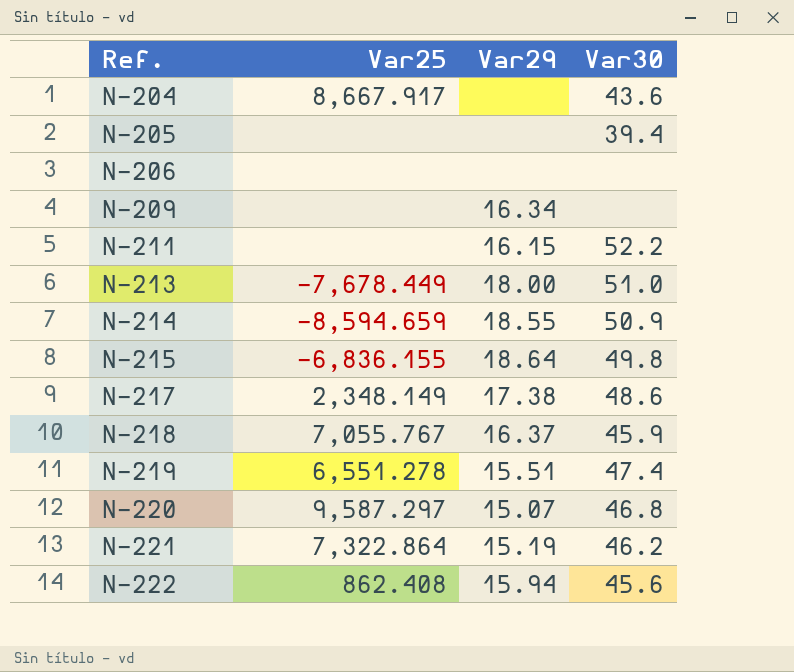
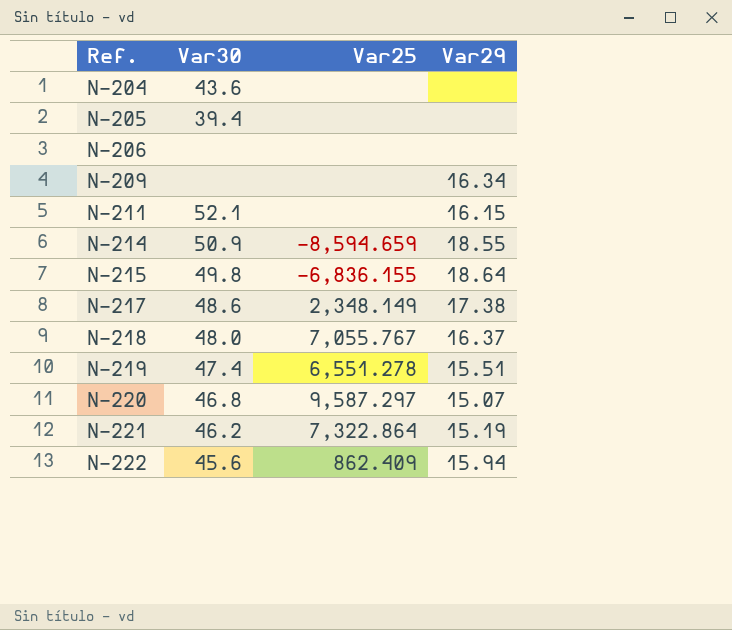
column Var30 | position: 4 -> 2
row N-213: -7,678.449 | 18.00 | 51.0 -> none
N-204 | Var25: 8,667.917 -> none
N-211 | Var30: 52.2 -> 52.1
N-218 | Var30: 45.9 -> 48.0
N-222 | Var25: 862.408 -> 862.409

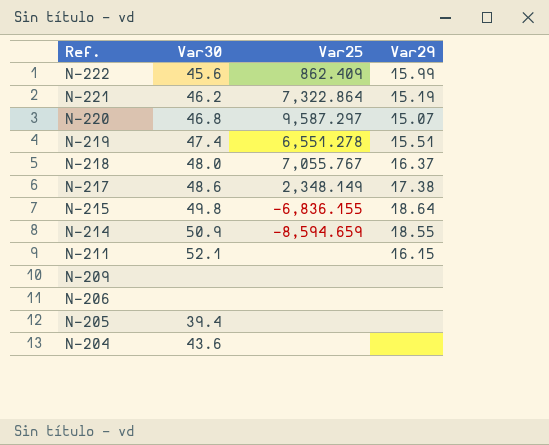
row order: Ref. ascending -> Ref. descending
N-222 | Var29: 15.94 -> 15.99
N-209 | Var29: 16.34 -> none

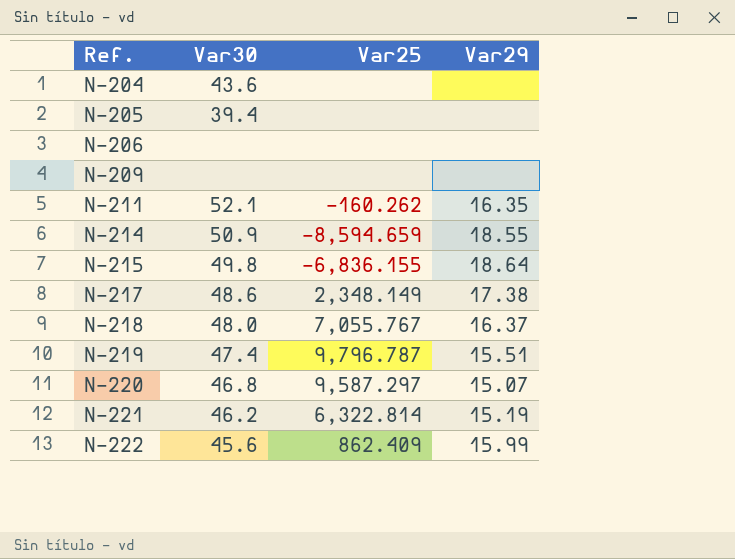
row order: Ref. descending -> Ref. ascending
N-211 | Var25: none -> -160.262
N-211 | Var29: 16.15 -> 16.35
N-219 | Var25: 6,551.278 -> 9,796.787
N-221 | Var25: 7,322.864 -> 6,322.814

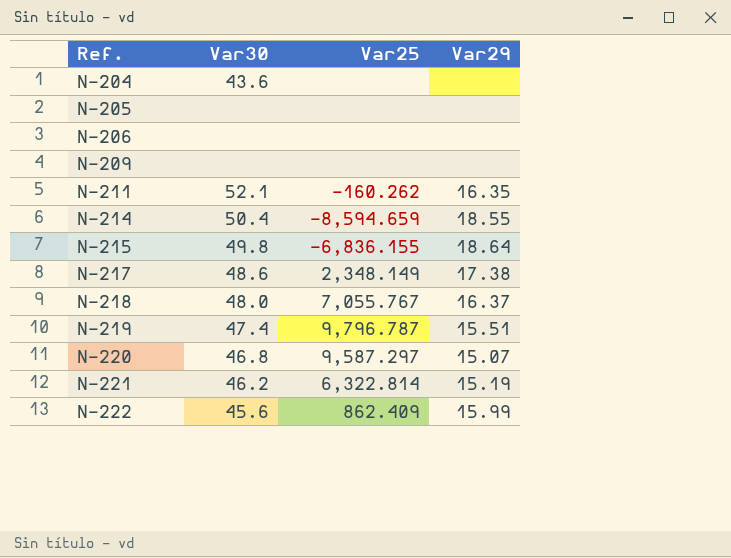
N-205 | Var30: 39.4 -> none
N-214 | Var30: 50.9 -> 50.4

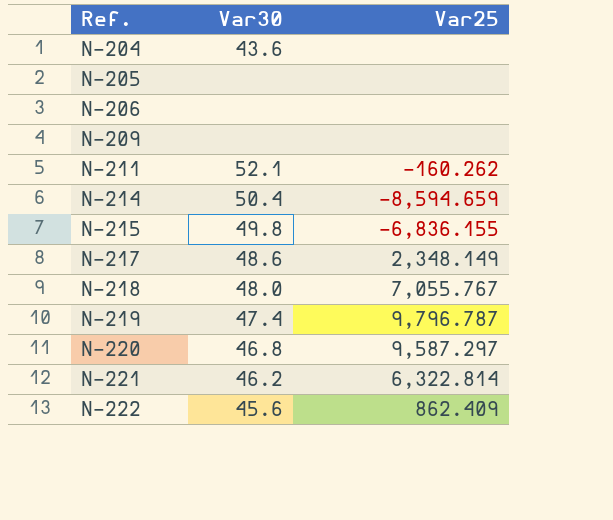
column Var29 | position: 4 -> none

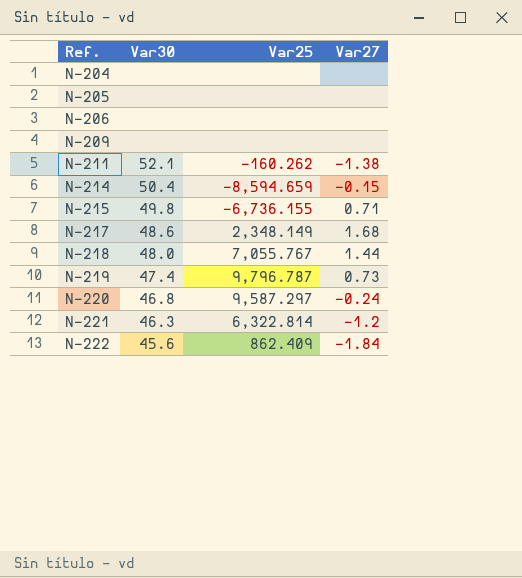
column Var27 | position: none -> 4
N-204 | Var30: 43.6 -> none
N-215 | Var25: -6,836.155 -> -6,736.155
N-221 | Var30: 46.2 -> 46.3

